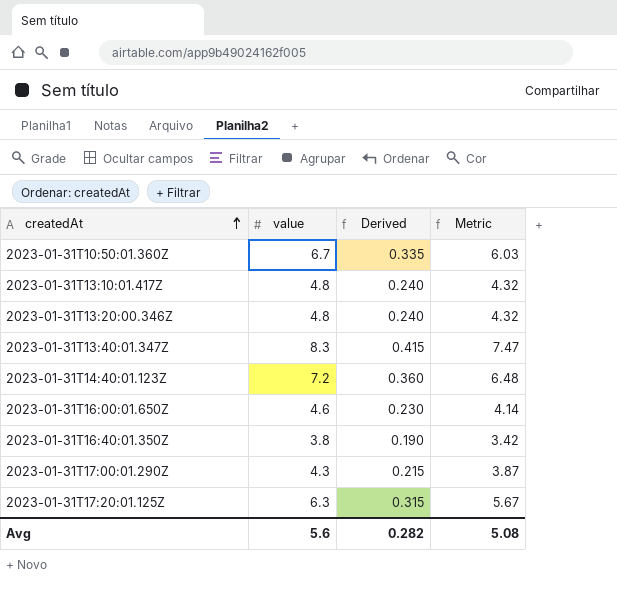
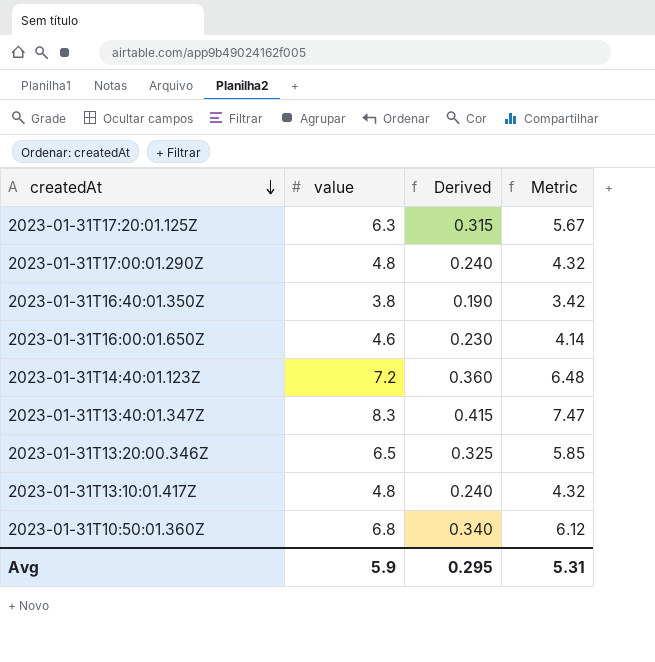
row order: createdAt ascending -> createdAt descending
2023-01-31T17:00:01.290Z | value: 4.3 -> 4.8
2023-01-31T17:00:01.290Z | Derived: 0.215 -> 0.240
2023-01-31T17:00:01.290Z | Metric: 3.87 -> 4.32
2023-01-31T13:20:00.346Z | value: 4.8 -> 6.5
2023-01-31T13:20:00.346Z | Derived: 0.240 -> 0.325
2023-01-31T13:20:00.346Z | Metric: 4.32 -> 5.85
2023-01-31T10:50:01.360Z | value: 6.7 -> 6.8
2023-01-31T10:50:01.360Z | Derived: 0.335 -> 0.340
2023-01-31T10:50:01.360Z | Metric: 6.03 -> 6.12
Avg | value: 5.6 -> 5.9
Avg | Derived: 0.282 -> 0.295
Avg | Metric: 5.08 -> 5.31

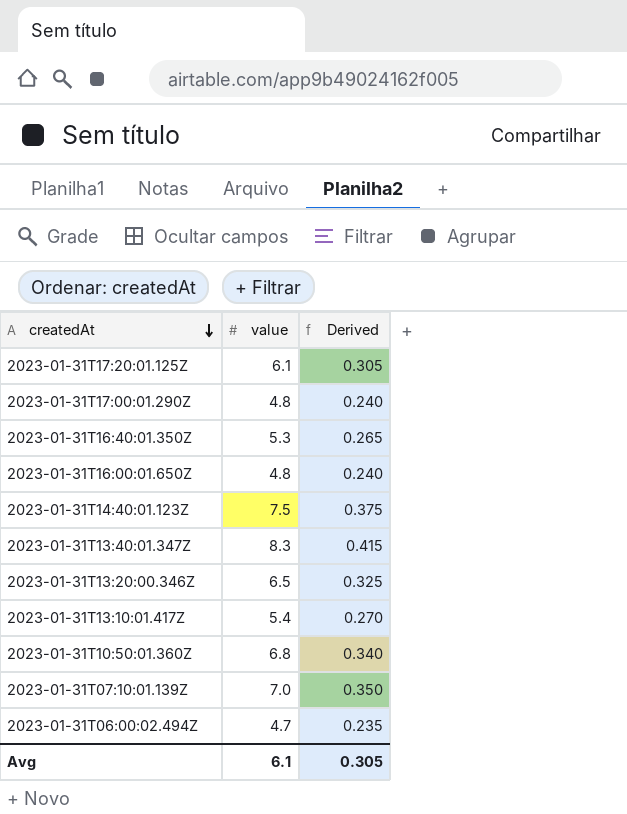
column Metric | formula: [value] * 0.9 -> none
2023-01-31T17:20:01.125Z | value: 6.3 -> 6.1
2023-01-31T17:20:01.125Z | Derived: 0.315 -> 0.305
2023-01-31T16:40:01.350Z | value: 3.8 -> 5.3
2023-01-31T16:40:01.350Z | Derived: 0.190 -> 0.265
2023-01-31T16:00:01.650Z | value: 4.6 -> 4.8
2023-01-31T16:00:01.650Z | Derived: 0.230 -> 0.240
2023-01-31T14:40:01.123Z | value: 7.2 -> 7.5
2023-01-31T14:40:01.123Z | Derived: 0.360 -> 0.375
2023-01-31T13:10:01.417Z | value: 4.8 -> 5.4
2023-01-31T13:10:01.417Z | Derived: 0.240 -> 0.270
row 2023-01-31T07:10:01.139Z: none -> 7.0 | 0.350
row 2023-01-31T06:00:02.494Z: none -> 4.7 | 0.235
Avg | value: 5.9 -> 6.1
Avg | Derived: 0.295 -> 0.305

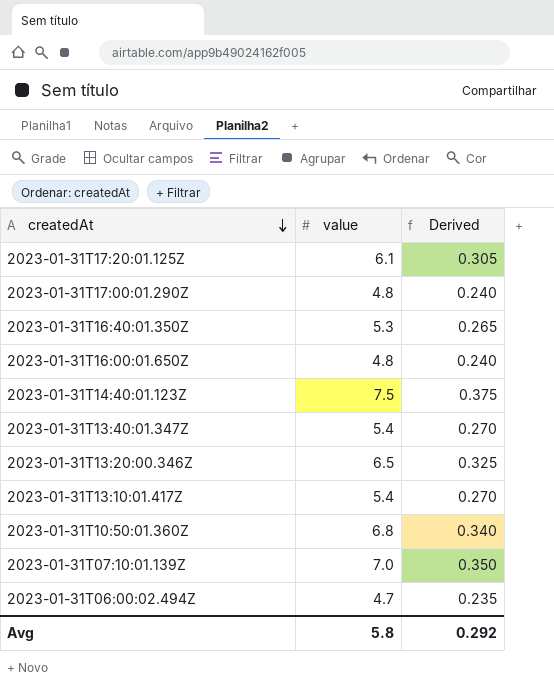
2023-01-31T13:40:01.347Z | value: 8.3 -> 5.4
2023-01-31T13:40:01.347Z | Derived: 0.415 -> 0.270
Avg | value: 6.1 -> 5.8
Avg | Derived: 0.305 -> 0.292

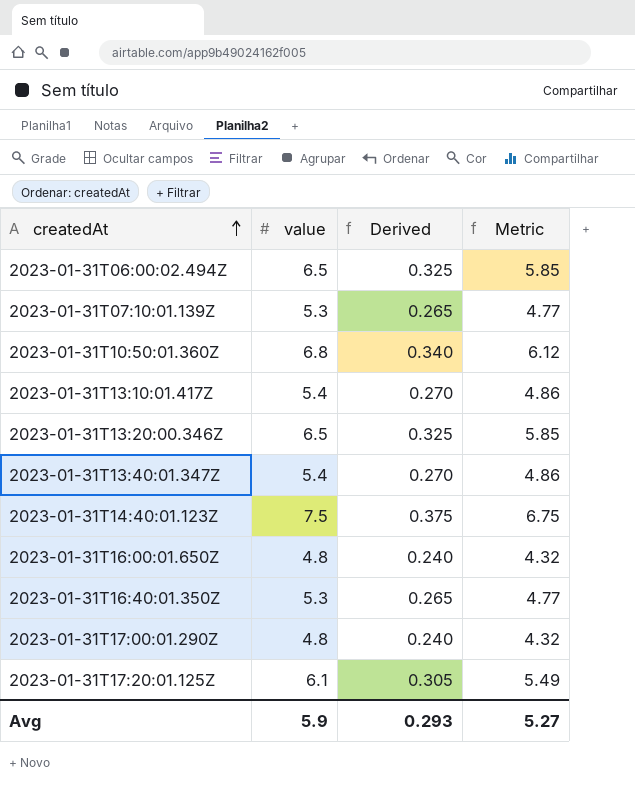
row order: createdAt descending -> createdAt ascending
column Metric | formula: none -> [value] * 0.9
2023-01-31T06:00:02.494Z | value: 4.7 -> 6.5
2023-01-31T06:00:02.494Z | Derived: 0.235 -> 0.325
2023-01-31T07:10:01.139Z | value: 7.0 -> 5.3
2023-01-31T07:10:01.139Z | Derived: 0.350 -> 0.265
Avg | value: 5.8 -> 5.9
Avg | Derived: 0.292 -> 0.293

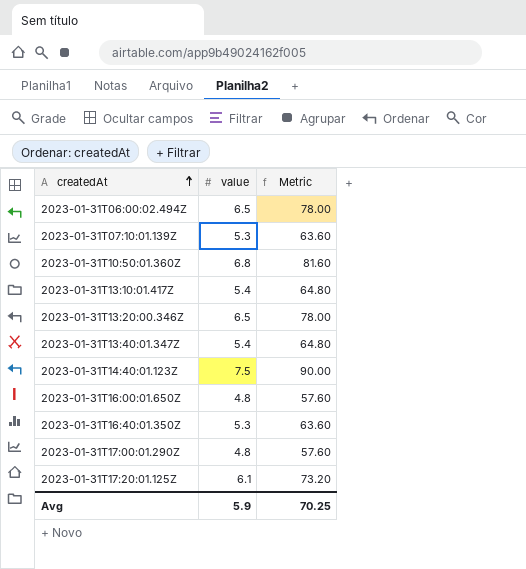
column Derived | formula: [value] * 0.05 -> none
column Metric | formula: [value] * 0.9 -> [value] * 12
Avg | Metric: 5.27 -> 70.25

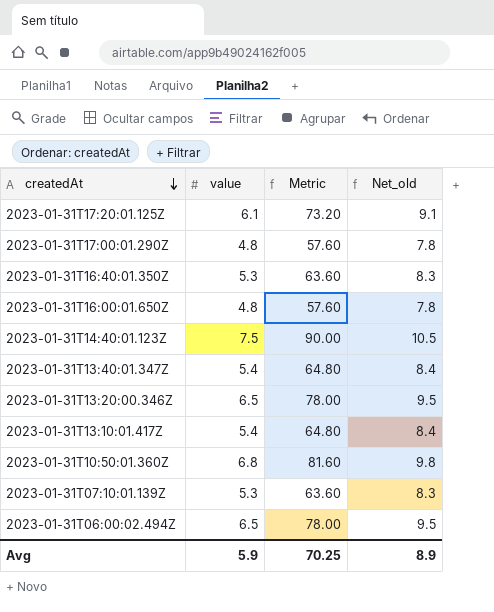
row order: createdAt ascending -> createdAt descending
column Net_old | formula: none -> [value] + 3

